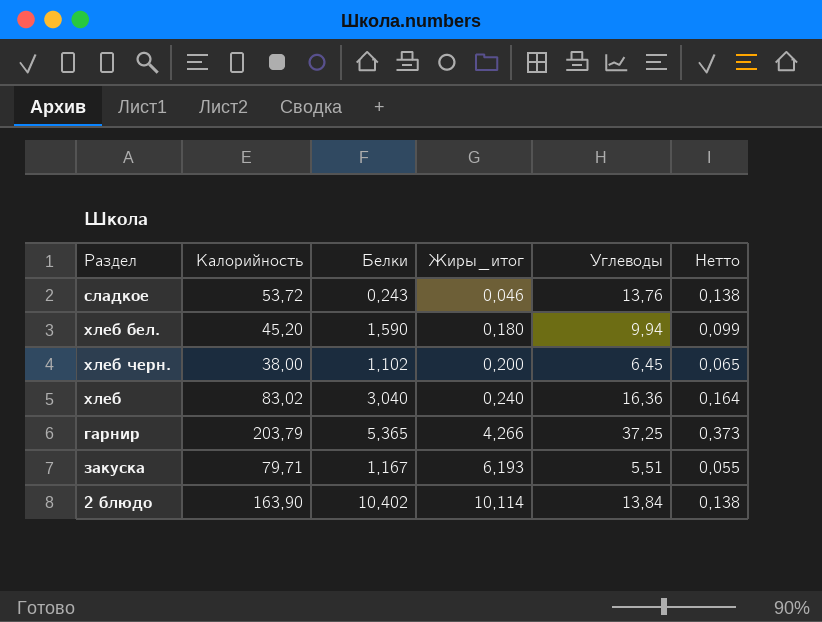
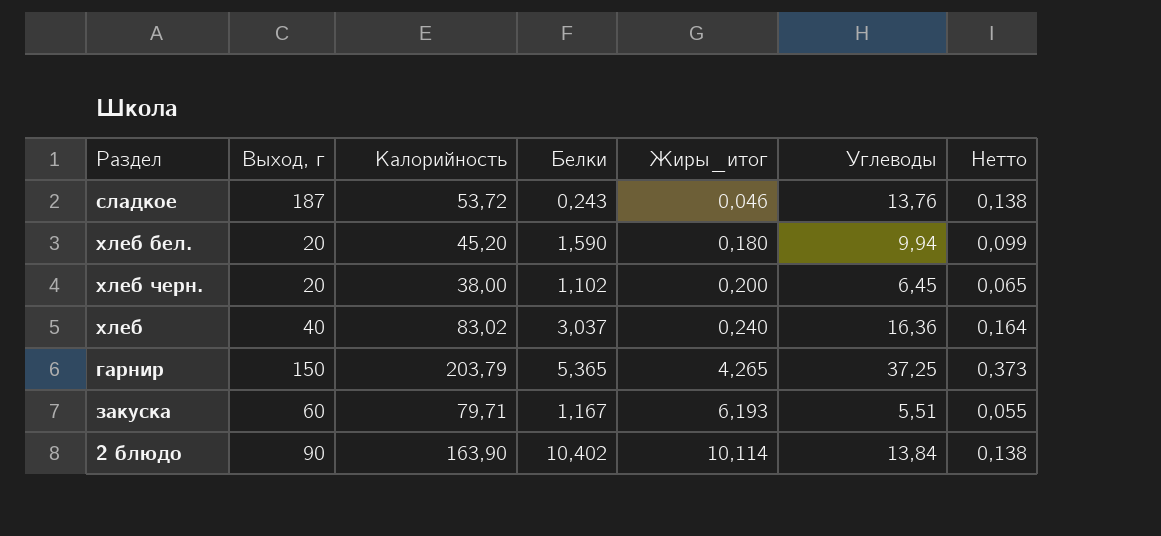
column Выход, г | position: none -> 2
хлеб | Белки: 3,040 -> 3,037
гарнир | Жиры_итог: 4,266 -> 4,265

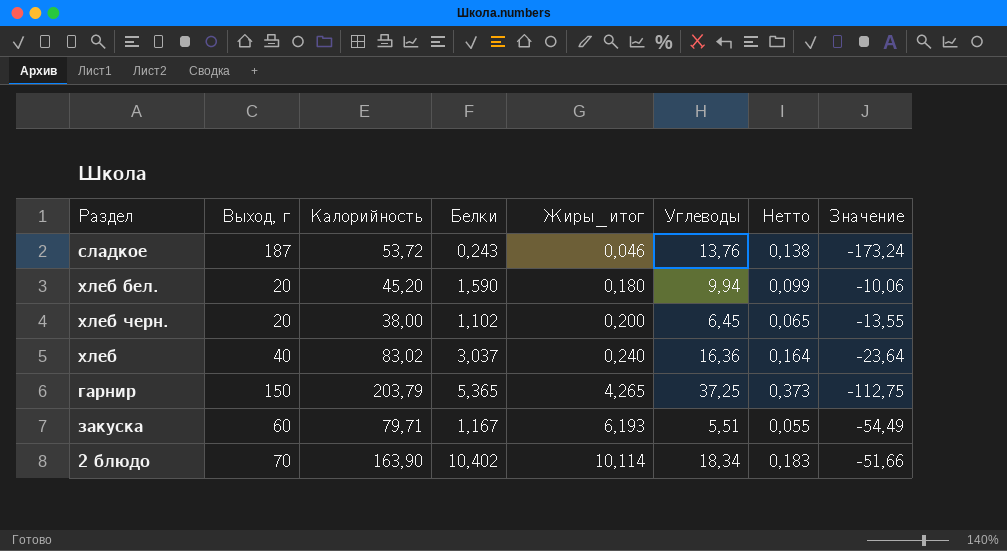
column Значение | formula: none -> [Углеводы] - [Выход, г]
2 блюдо | Выход, г: 90 -> 70
2 блюдо | Углеводы: 13,84 -> 18,34
2 блюдо | Нетто: 0,138 -> 0,183

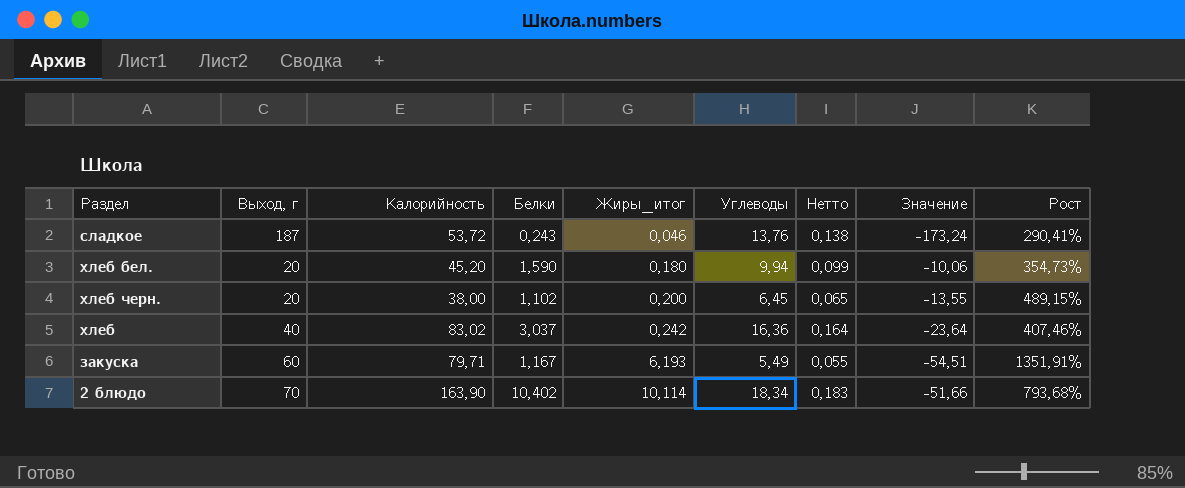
column Рост | formula: none -> ([Калорийность] - [Углеводы]) / [Углеводы]
row гарнир: 150 | 203,79 | 5,365 | 4,265 | 37,25 | 0,373 | -112,75 -> none
хлеб | Жиры_итог: 0,240 -> 0,242
закуска | Углеводы: 5,51 -> 5,49
закуска | Значение: -54,49 -> -54,51

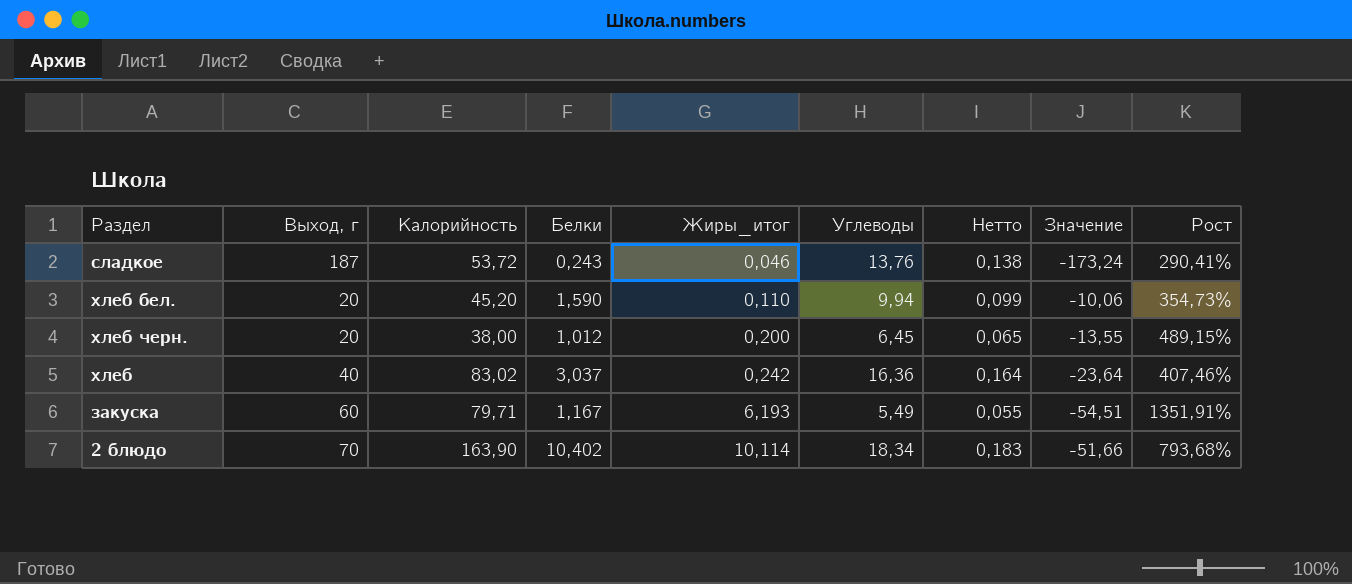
хлеб бел. | Жиры_итог: 0,180 -> 0,110
хлеб черн. | Белки: 1,102 -> 1,012

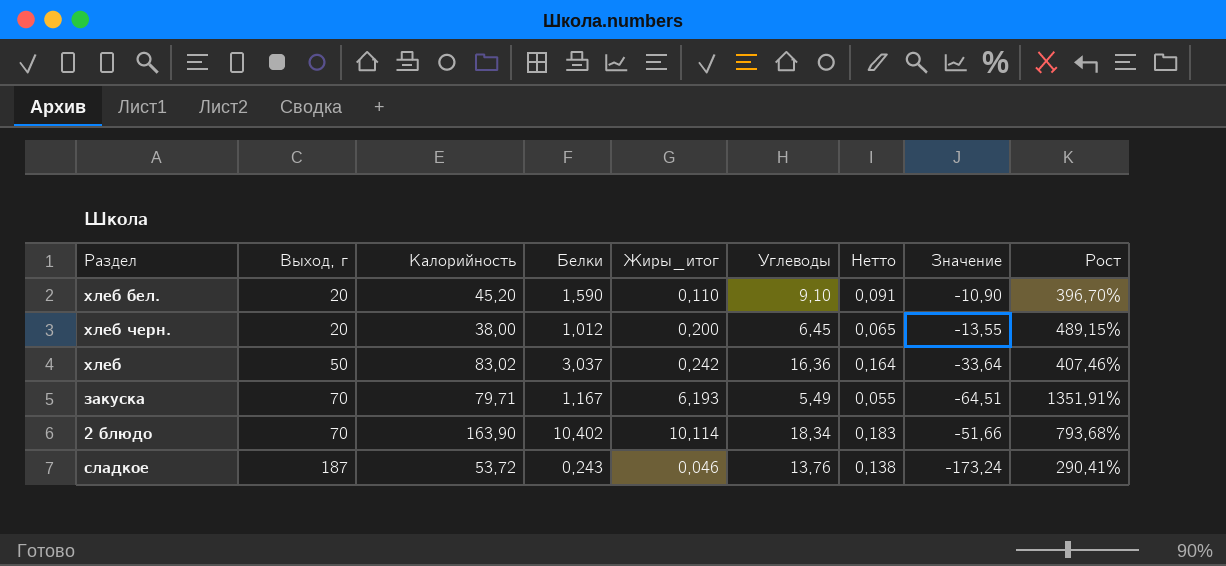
row order: Жиры_итог ascending -> Выход, г ascending
хлеб бел. | Углеводы: 9,94 -> 9,10
хлеб бел. | Нетто: 0,099 -> 0,091
хлеб бел. | Значение: -10,06 -> -10,90
хлеб бел. | Рост: 354,73% -> 396,70%
хлеб | Выход, г: 40 -> 50
хлеб | Значение: -23,64 -> -33,64
закуска | Выход, г: 60 -> 70
закуска | Значение: -54,51 -> -64,51

